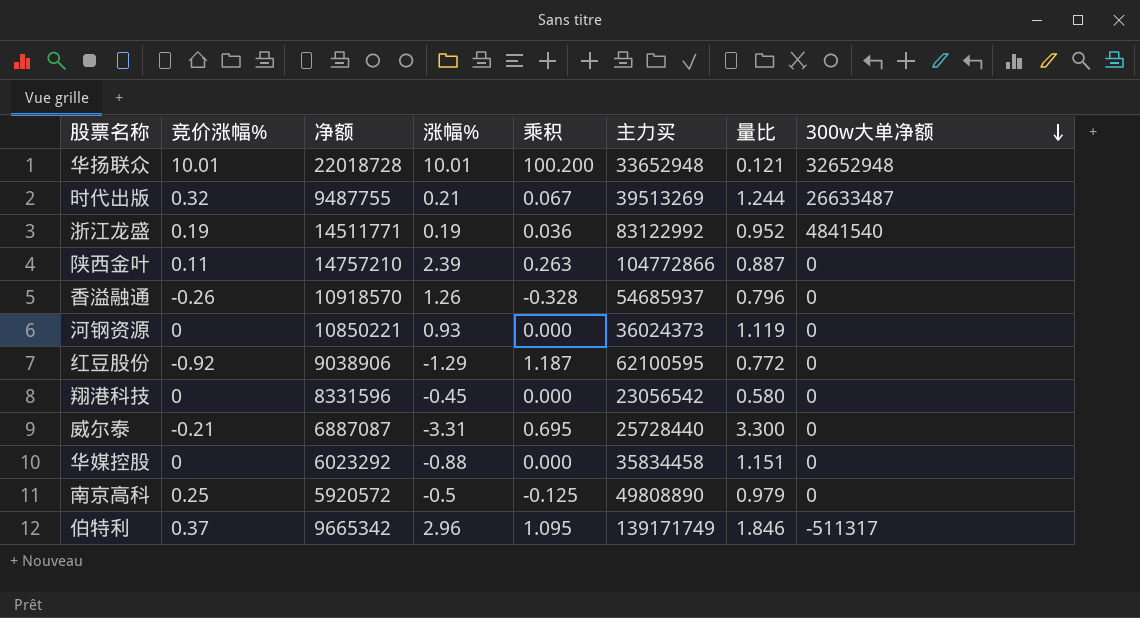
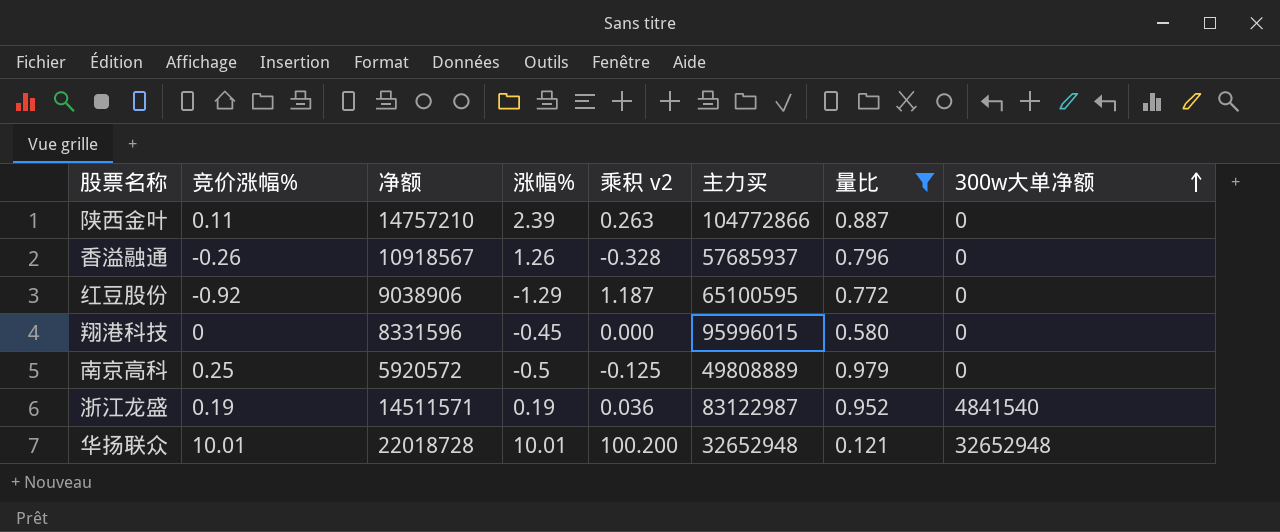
filter: none -> 量比 <= 0.979
row order: 300w大单净额 descending -> 300w大单净额 ascending
column name: 乘积 -> 乘积 v2
香溢融通 | 净额: 10918570 -> 10918567
香溢融通 | 主力买: 54685937 -> 57685937
红豆股份 | 主力买: 62100595 -> 65100595
翔港科技 | 主力买: 23056542 -> 95996015
南京高科 | 主力买: 49808890 -> 49808889
浙江龙盛 | 净额: 14511771 -> 14511571
浙江龙盛 | 主力买: 83122992 -> 83122987
华扬联众 | 主力买: 33652948 -> 32652948

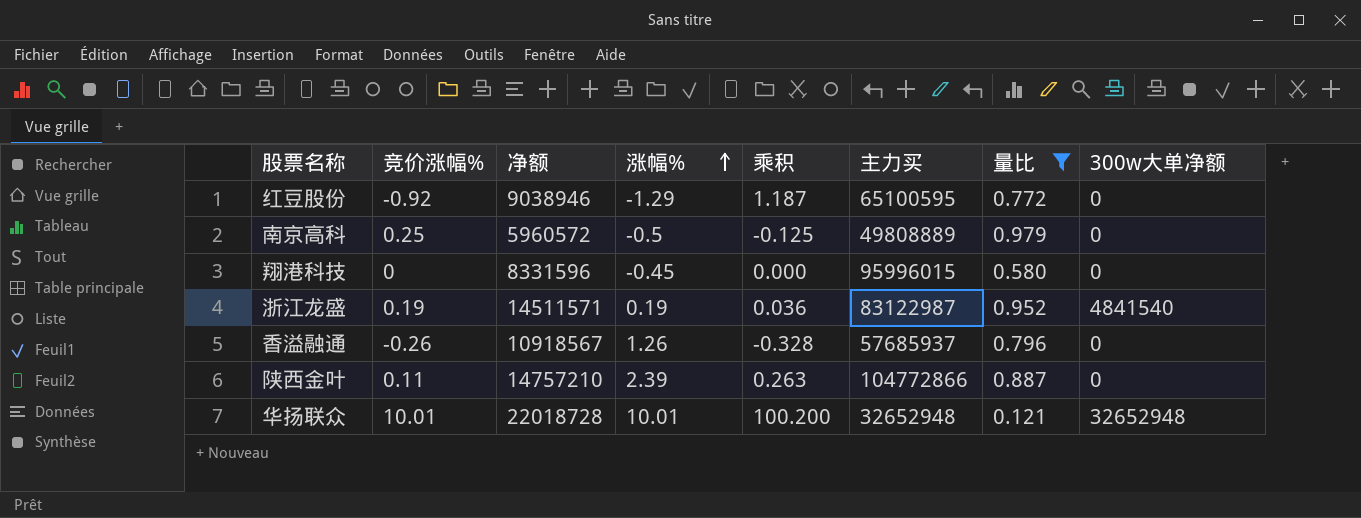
row order: 300w大单净额 ascending -> 涨幅% ascending
column name: 乘积 v2 -> 乘积
红豆股份 | 净额: 9038906 -> 9038946
南京高科 | 净额: 5920572 -> 5960572

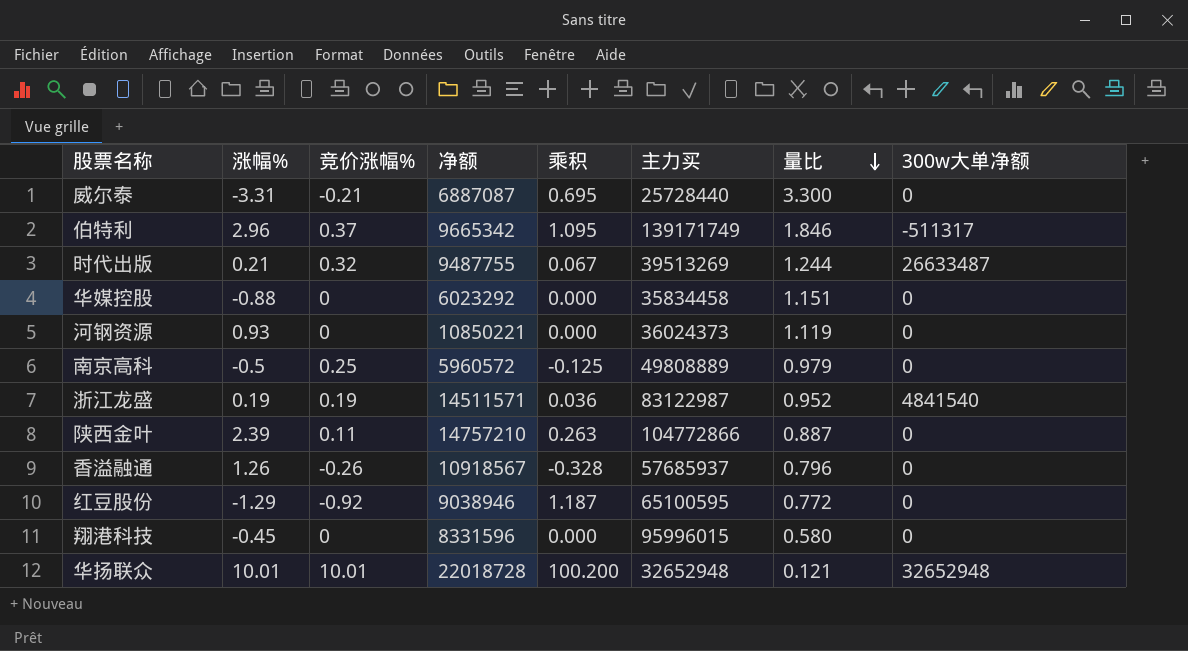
filter: 量比 <= 0.979 -> none
row order: 涨幅% ascending -> 量比 descending
column 涨幅% | position: 4 -> 2

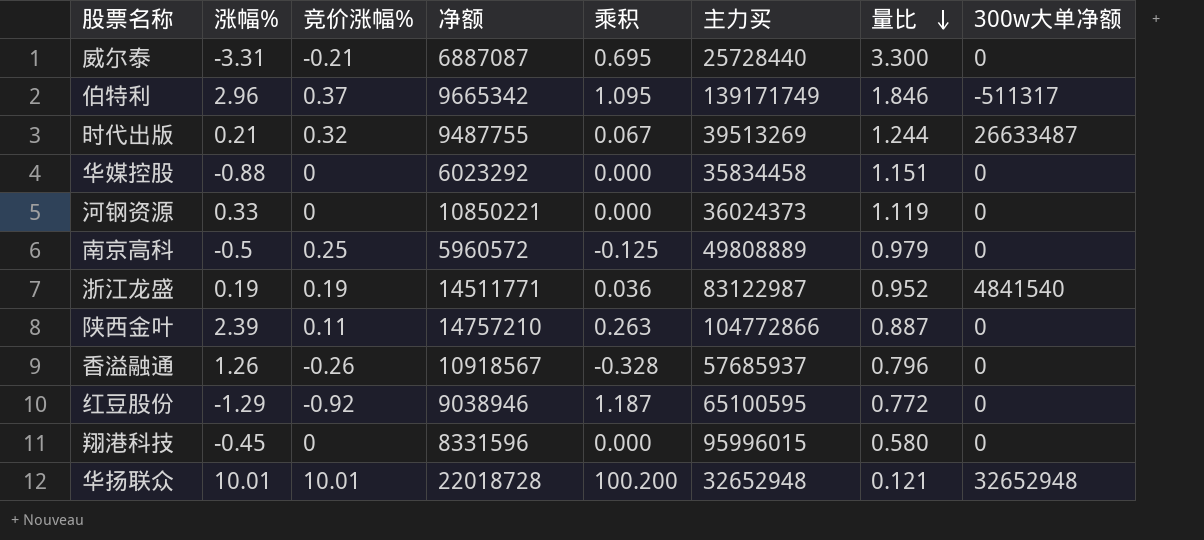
河钢资源 | 涨幅%: 0.93 -> 0.33
浙江龙盛 | 净额: 14511571 -> 14511771

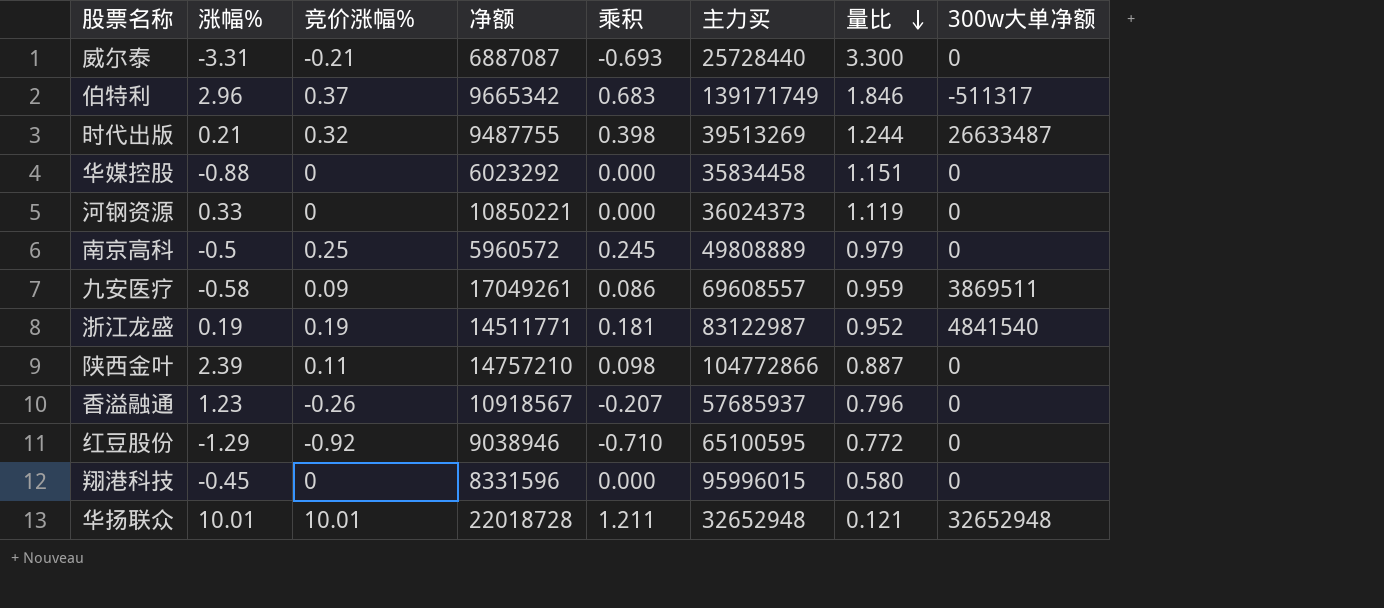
column 乘积 | formula: [涨幅%] * [竞价涨幅%] -> [竞价涨幅%] * [量比]
row 九安医疗: none -> -0.58 | 0.09 | 17049261 | 0.086 | 69608557 | 0.959 | 3869511
香溢融通 | 涨幅%: 1.26 -> 1.23

